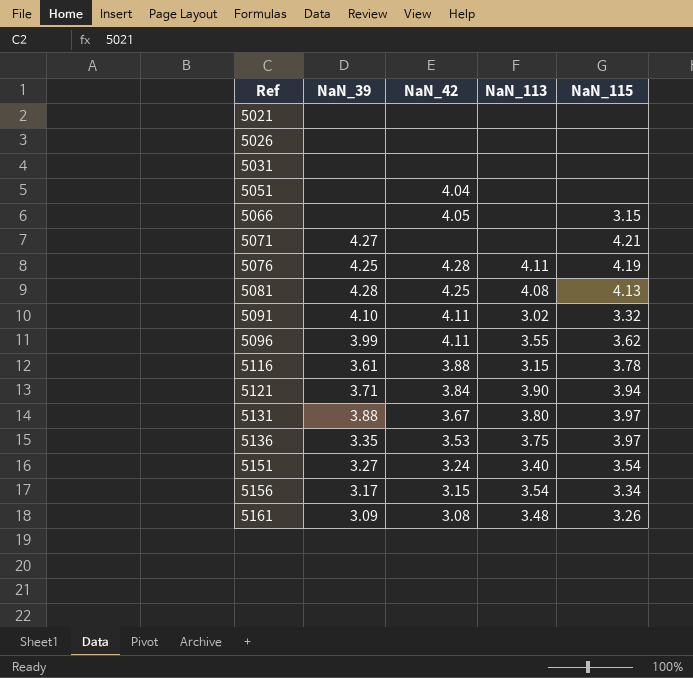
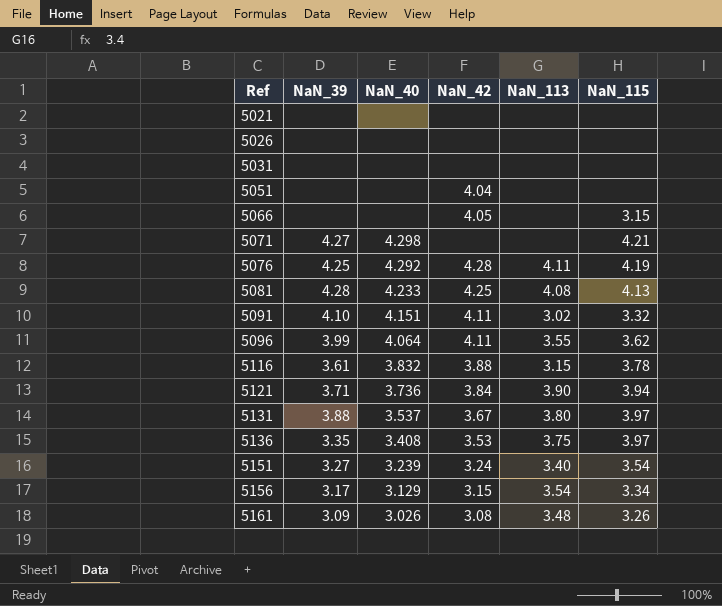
column NaN_40 | position: none -> 3

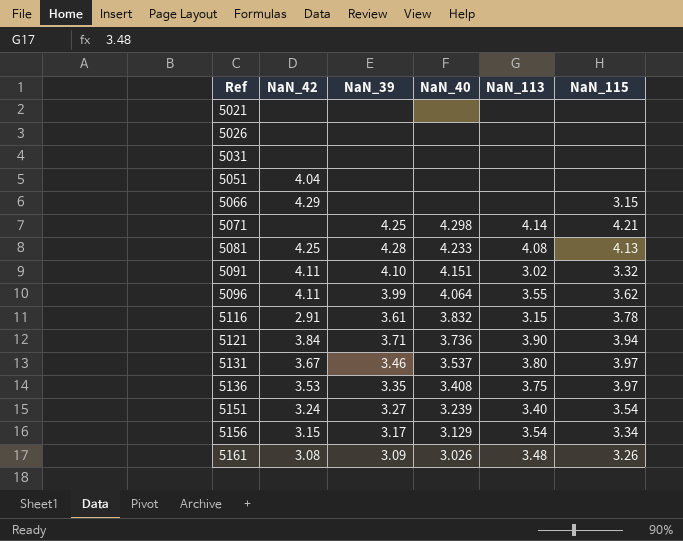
column NaN_42 | position: 4 -> 2
row 5076: 4.25 | 4.292 | 4.28 | 4.11 | 4.19 -> none
5066 | NaN_42: 4.05 -> 4.29
5071 | NaN_39: 4.27 -> 4.25
5071 | NaN_113: none -> 4.14
5116 | NaN_42: 3.88 -> 2.91
5131 | NaN_39: 3.88 -> 3.46

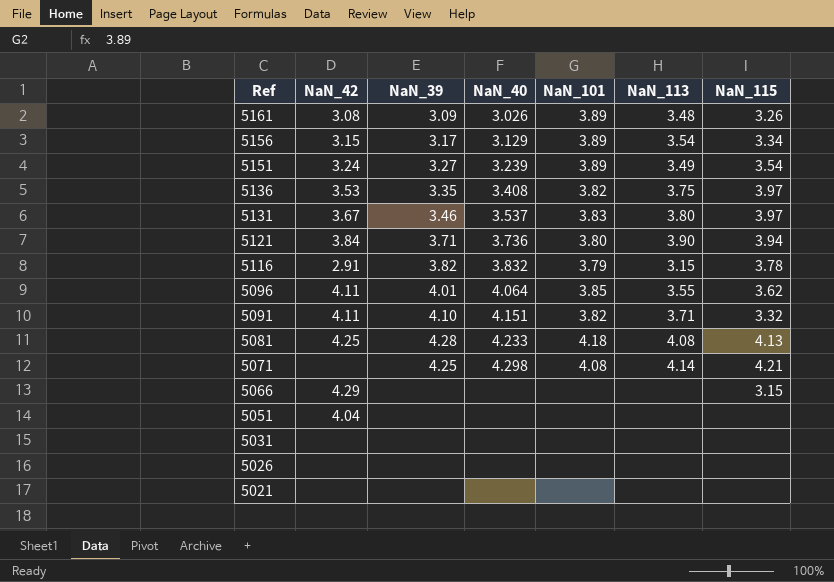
row order: Ref ascending -> Ref descending
column NaN_101 | position: none -> 5
5151 | NaN_113: 3.40 -> 3.49
5116 | NaN_39: 3.61 -> 3.82
5096 | NaN_39: 3.99 -> 4.01
5091 | NaN_113: 3.02 -> 3.71

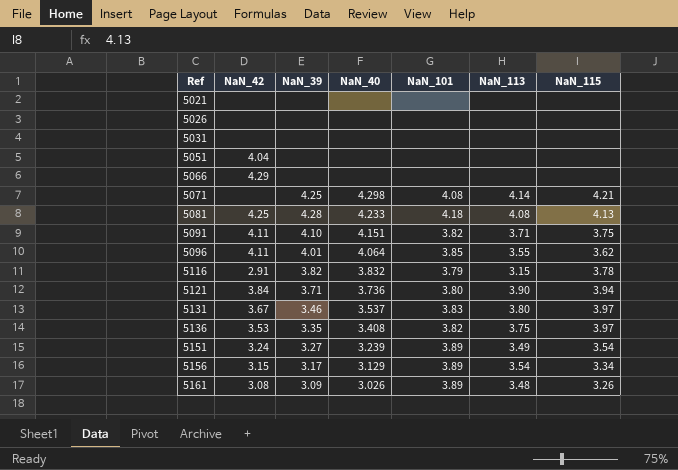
row order: Ref descending -> Ref ascending
5066 | NaN_115: 3.15 -> none
5091 | NaN_115: 3.32 -> 3.75

